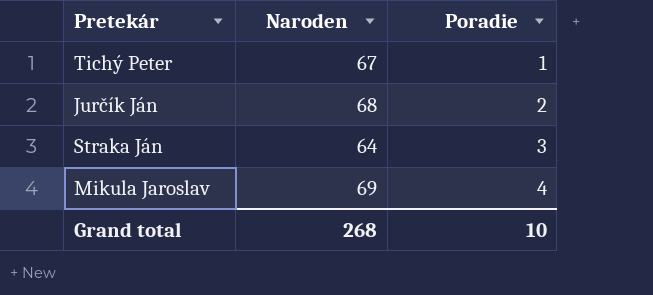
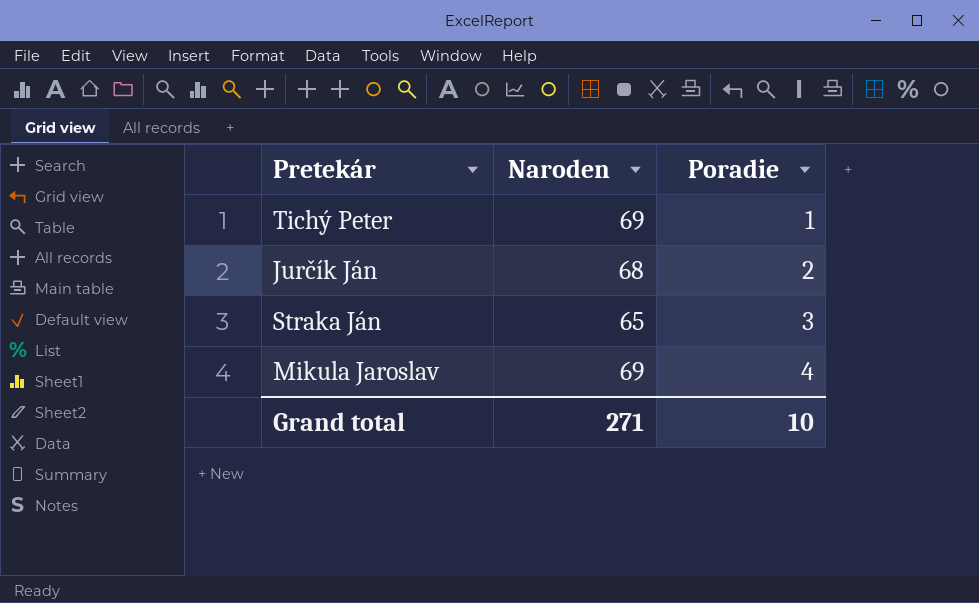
Tichý Peter | Naroden: 67 -> 69
Straka Ján | Naroden: 64 -> 65
Grand total | Naroden: 268 -> 271

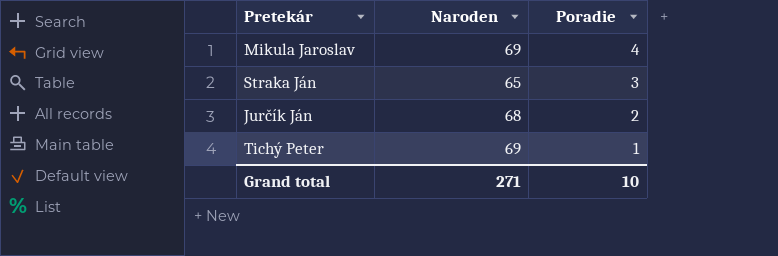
row order: Poradie ascending -> Poradie descending

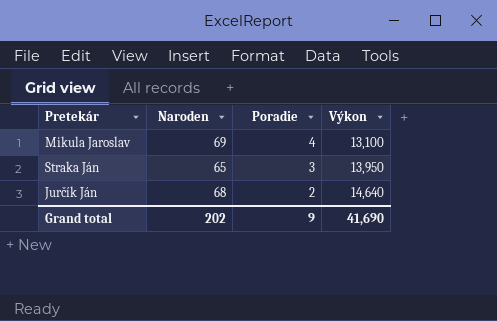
column Výkon | position: none -> 4
row Tichý Peter: 69 | 1 -> none
Grand total | Naroden: 271 -> 202
Grand total | Poradie: 10 -> 9

